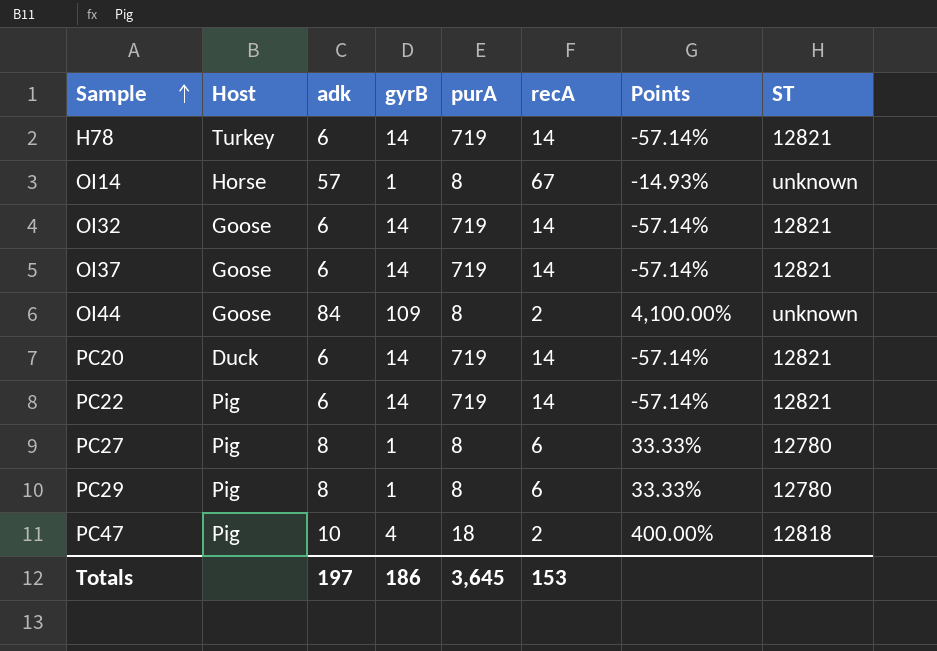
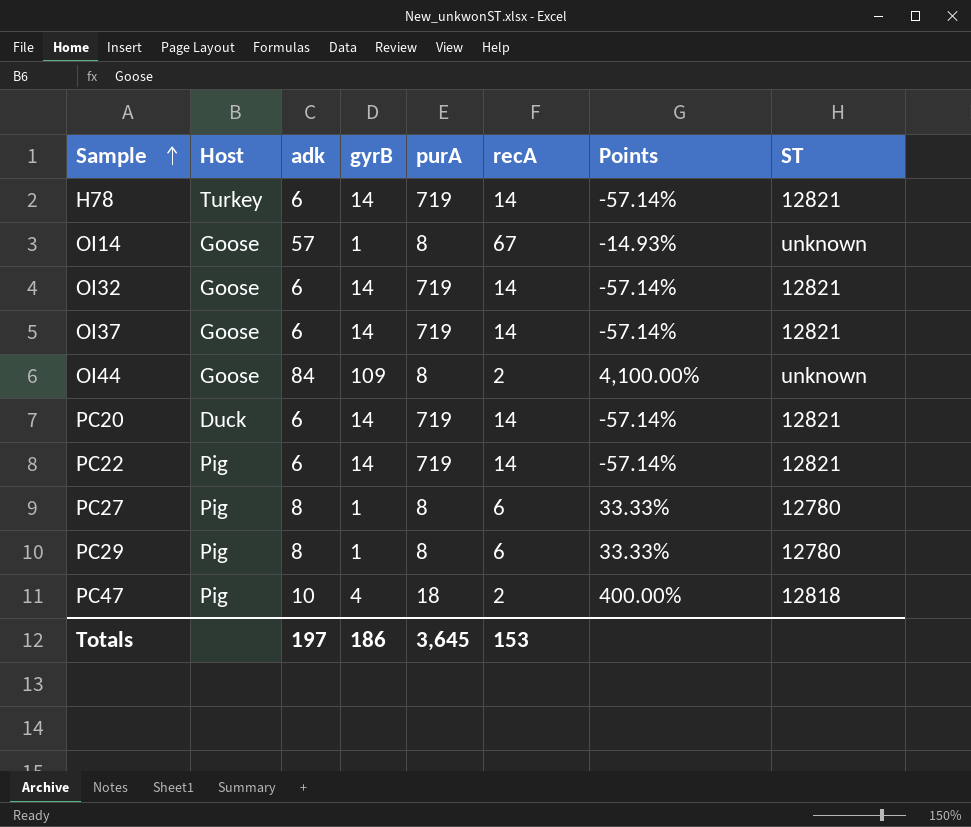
OI14 | Host: Horse -> Goose

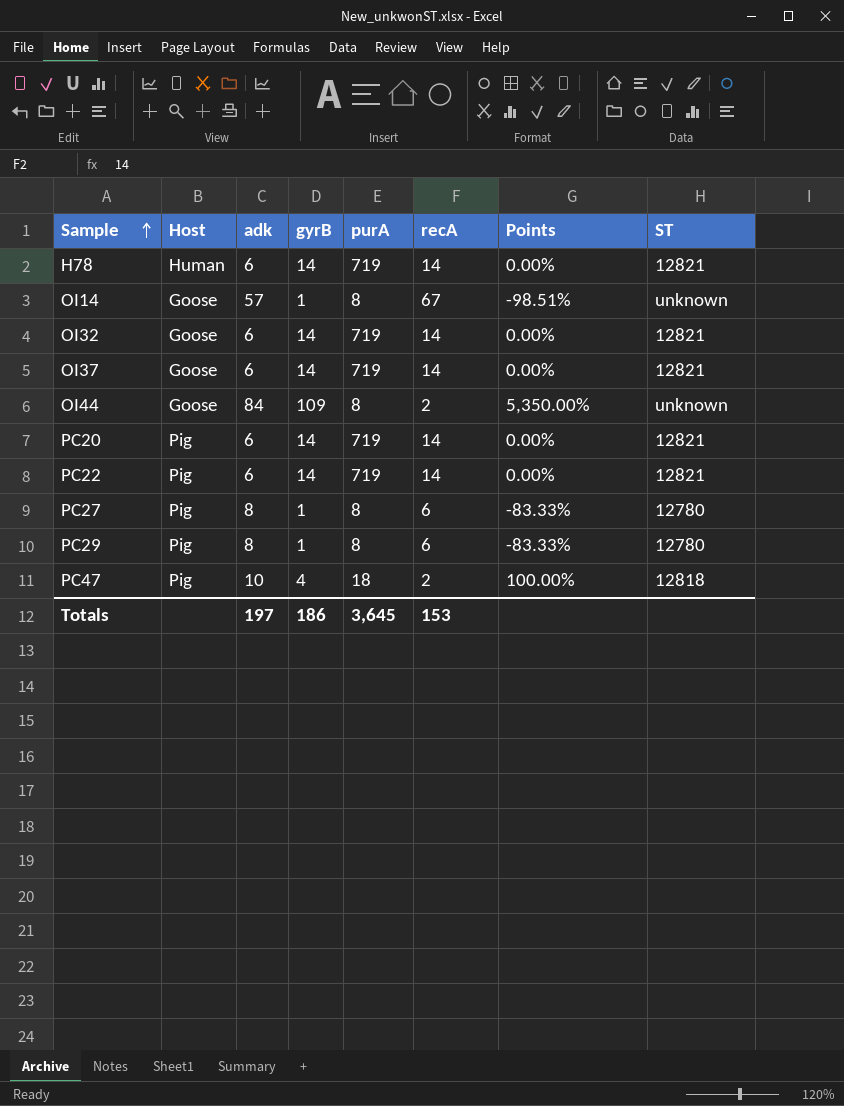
column Points | formula: ([adk] - [recA]) / [recA] -> ([gyrB] - [recA]) / [recA]
H78 | Host: Turkey -> Human
PC20 | Host: Duck -> Pig

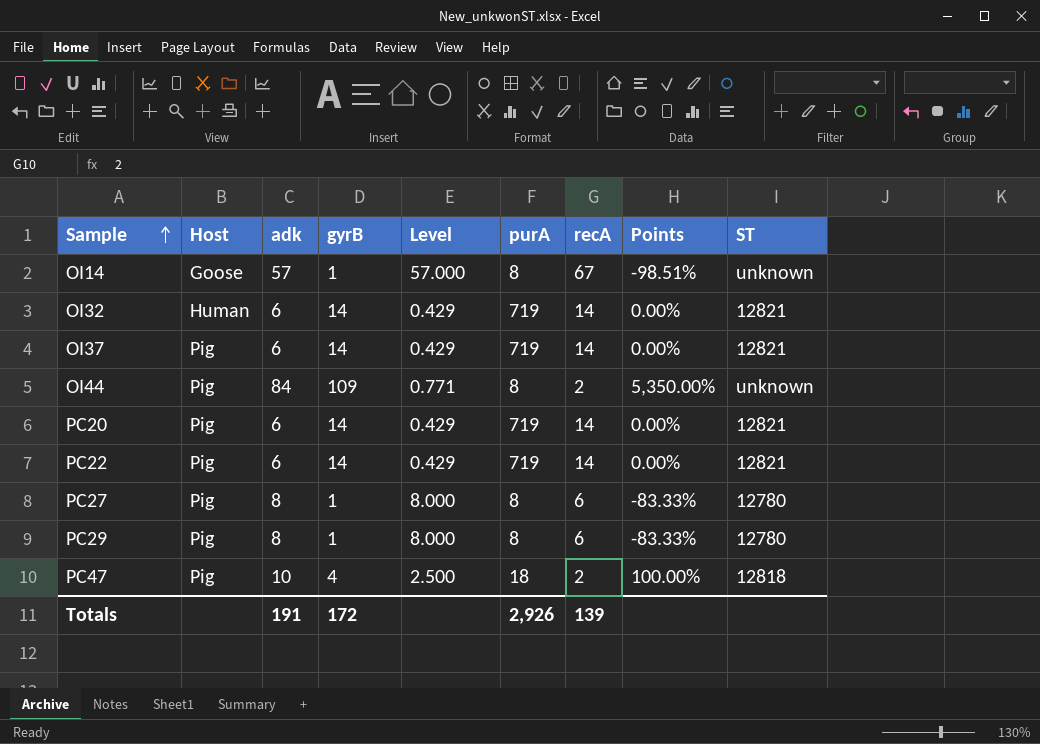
column Level | formula: none -> [adk] / [gyrB]
row H78: Human | 6 | 14 | 719 | 14 | 0.00% | 12821 -> none
OI32 | Host: Goose -> Human
OI37 | Host: Goose -> Pig
OI44 | Host: Goose -> Pig
Totals | adk: 197 -> 191
Totals | gyrB: 186 -> 172
Totals | purA: 3,645 -> 2,926
Totals | recA: 153 -> 139

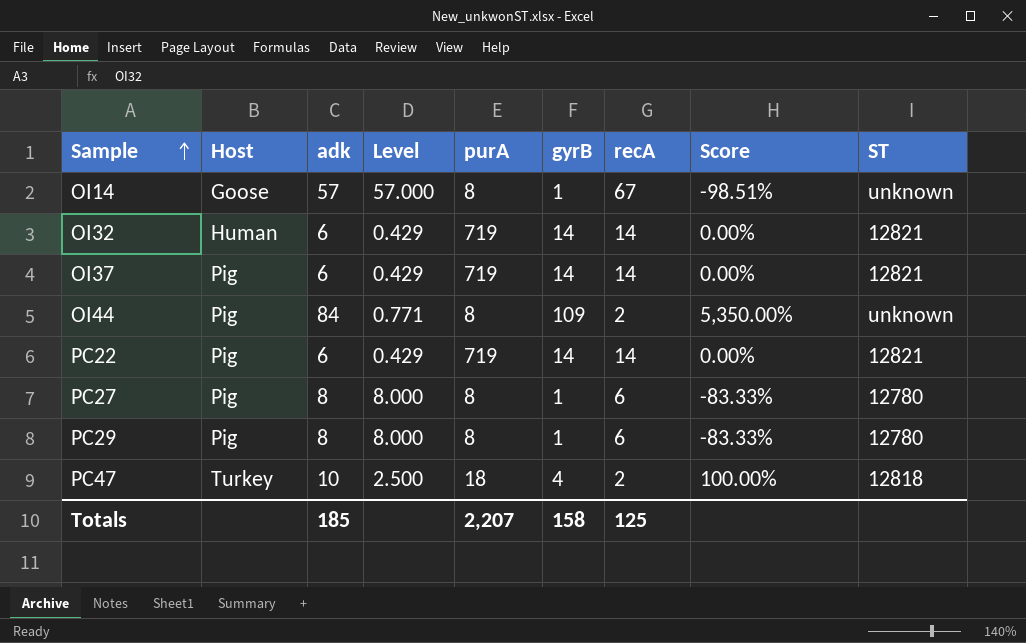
column gyrB | position: 4 -> 6
column name: Points -> Score
row PC20: Pig | 6 | 14 | 0.429 | 719 | 14 | 0.00% | 12821 -> none
PC47 | Host: Pig -> Turkey
Totals | adk: 191 -> 185
Totals | purA: 2,926 -> 2,207
Totals | gyrB: 172 -> 158
Totals | recA: 139 -> 125

